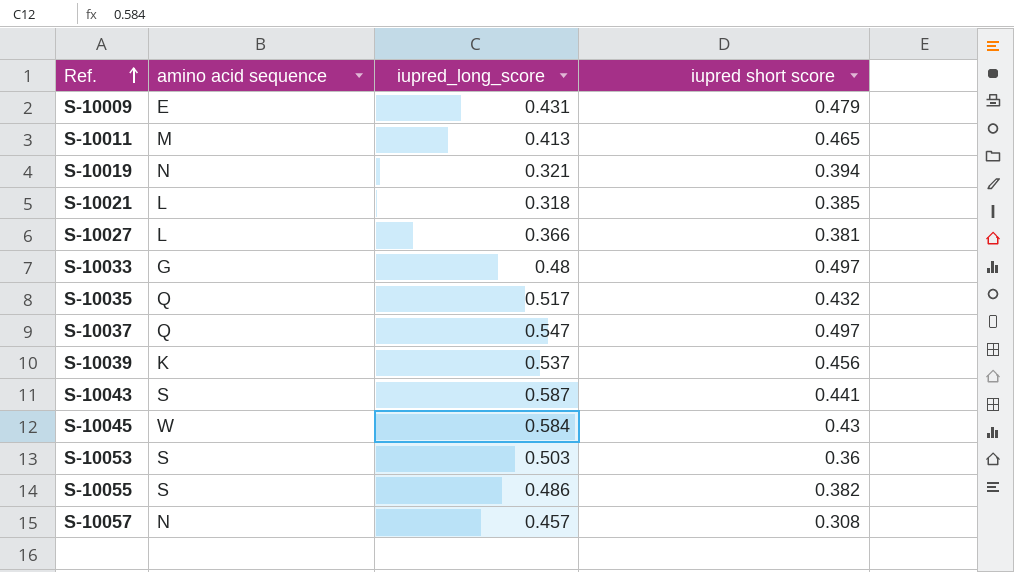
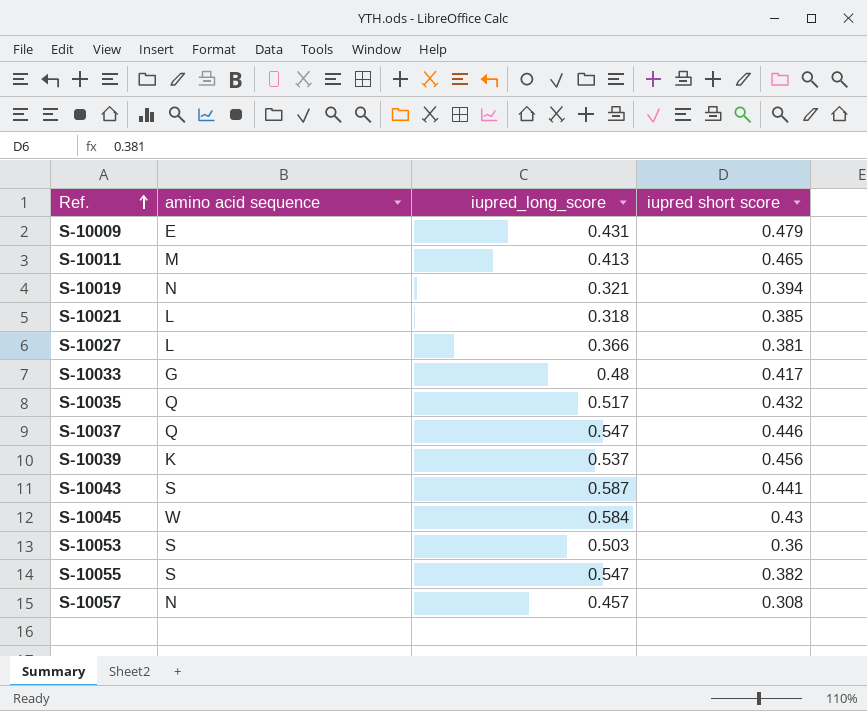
S-10033 | iupred short score: 0.497 -> 0.417
S-10037 | iupred short score: 0.497 -> 0.446
S-10055 | iupred_long_score: 0.486 -> 0.547

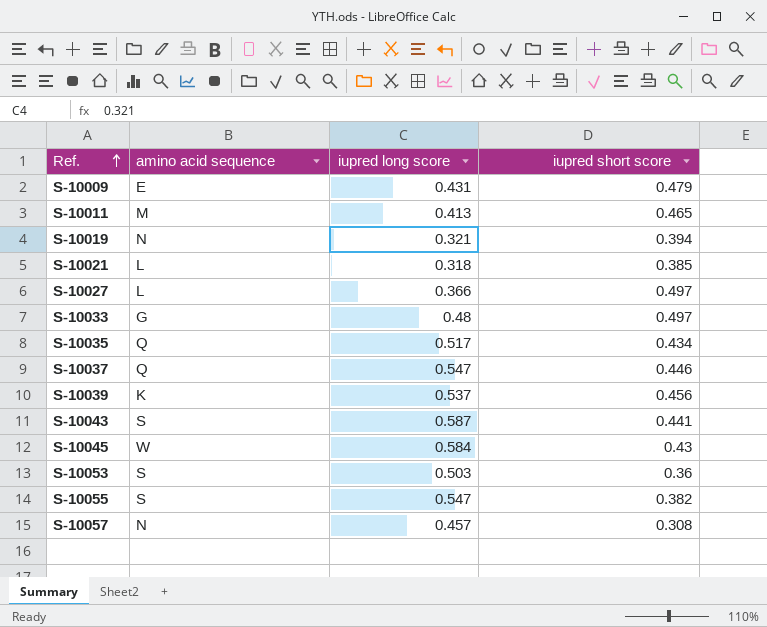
column name: iupred_long_score -> iupred long score
S-10027 | iupred short score: 0.381 -> 0.497
S-10033 | iupred short score: 0.417 -> 0.497
S-10035 | iupred short score: 0.432 -> 0.434

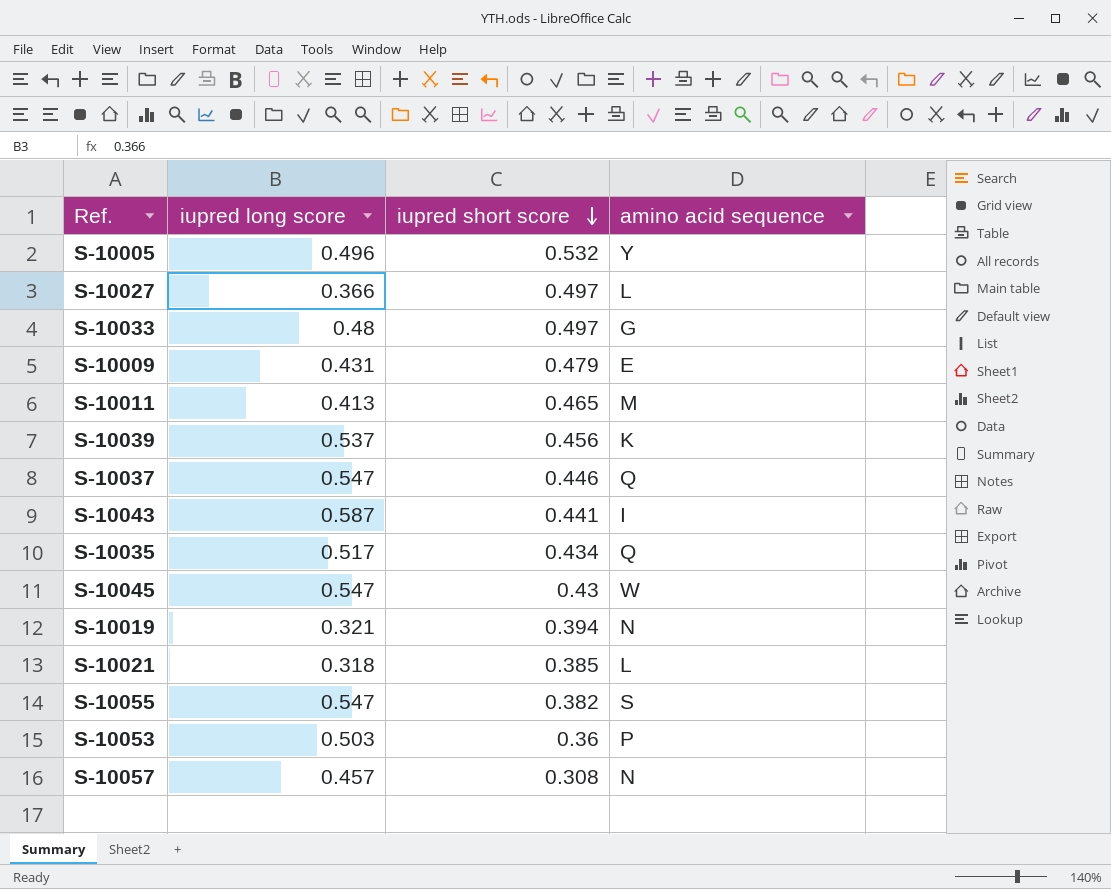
row order: Ref. ascending -> iupred short score descending
column amino acid sequence | position: 2 -> 4
row S-10005: none -> 0.496 | 0.532 | Y
S-10043 | amino acid sequence: S -> I
S-10045 | iupred long score: 0.584 -> 0.547
S-10053 | amino acid sequence: S -> P

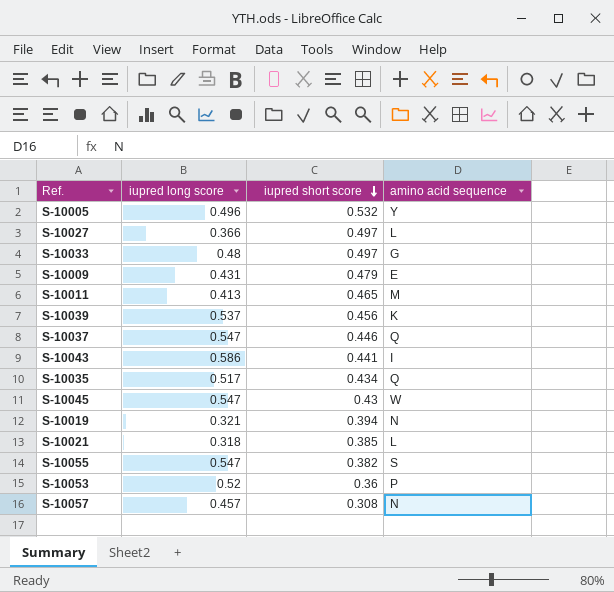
S-10043 | iupred long score: 0.587 -> 0.586
S-10053 | iupred long score: 0.503 -> 0.52

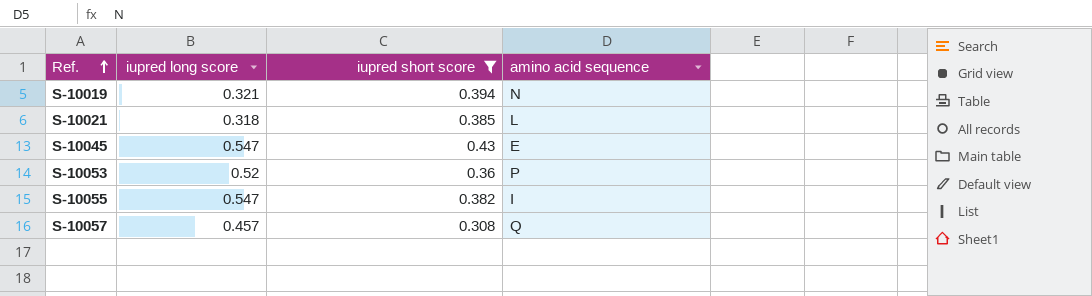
filter: none -> iupred short score <= 0.43
row order: iupred short score descending -> Ref. ascending
S-10045 | amino acid sequence: W -> E
S-10055 | amino acid sequence: S -> I
S-10057 | amino acid sequence: N -> Q

